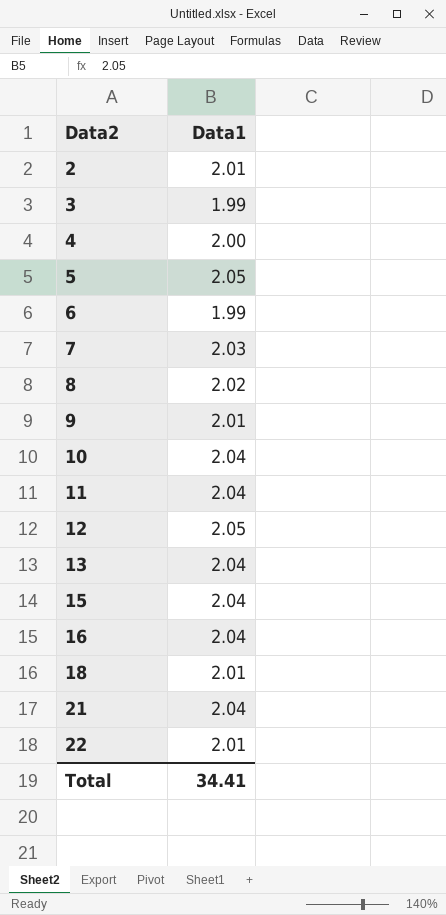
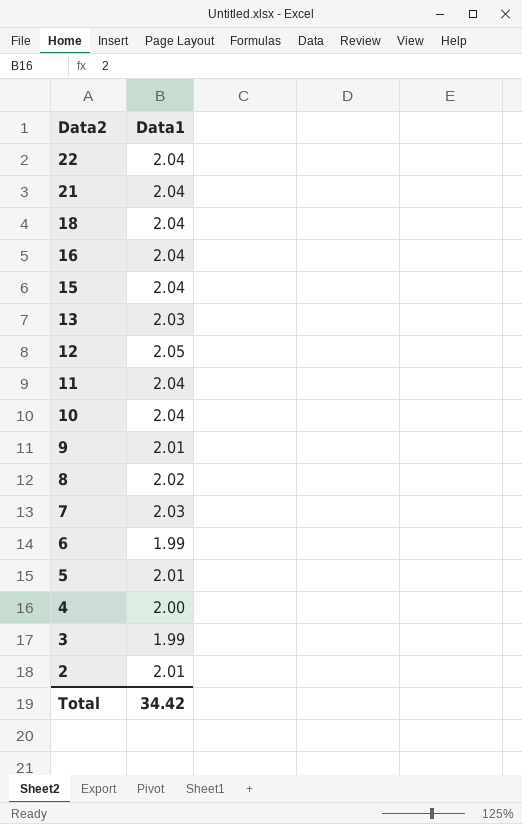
row order: Data2 ascending -> Data2 descending
22 | Data1: 2.01 -> 2.04
18 | Data1: 2.01 -> 2.04
13 | Data1: 2.04 -> 2.03
5 | Data1: 2.05 -> 2.01
Total | Data1: 34.41 -> 34.42

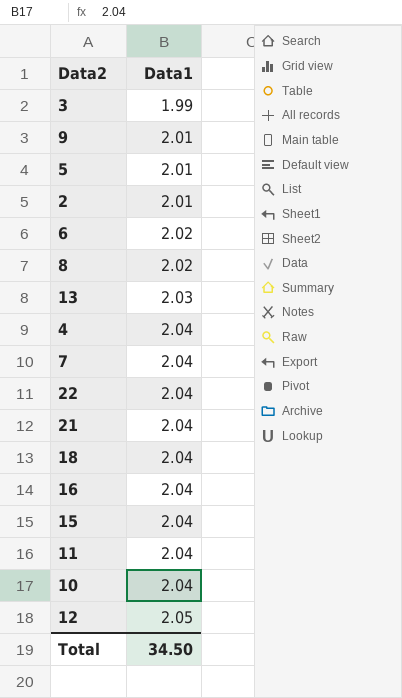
row order: Data2 descending -> Data1 ascending
6 | Data1: 1.99 -> 2.02
4 | Data1: 2.00 -> 2.04
7 | Data1: 2.03 -> 2.04
Total | Data1: 34.42 -> 34.50

